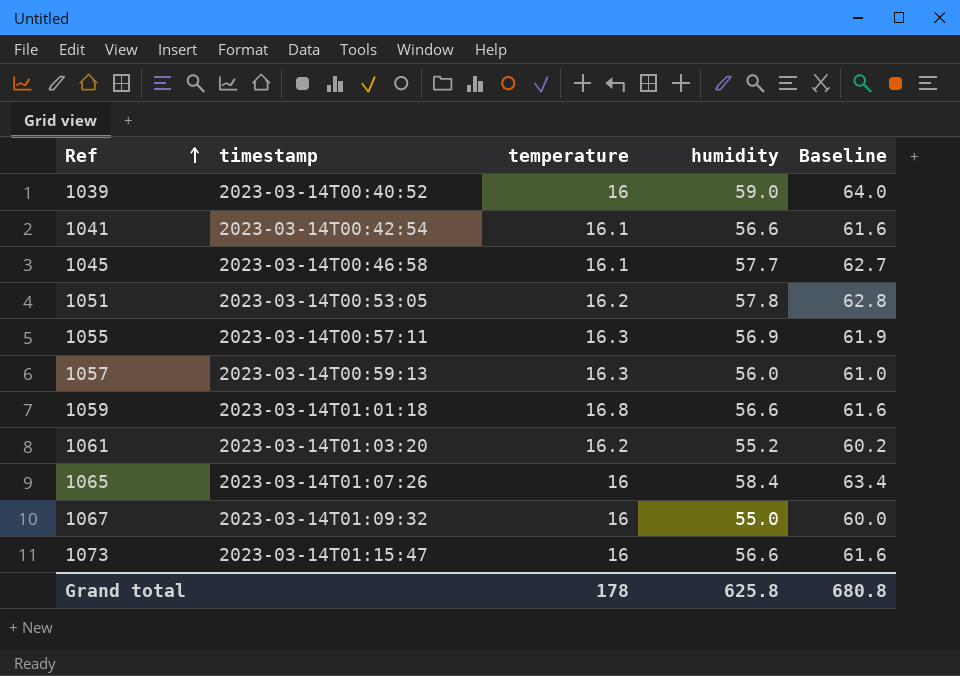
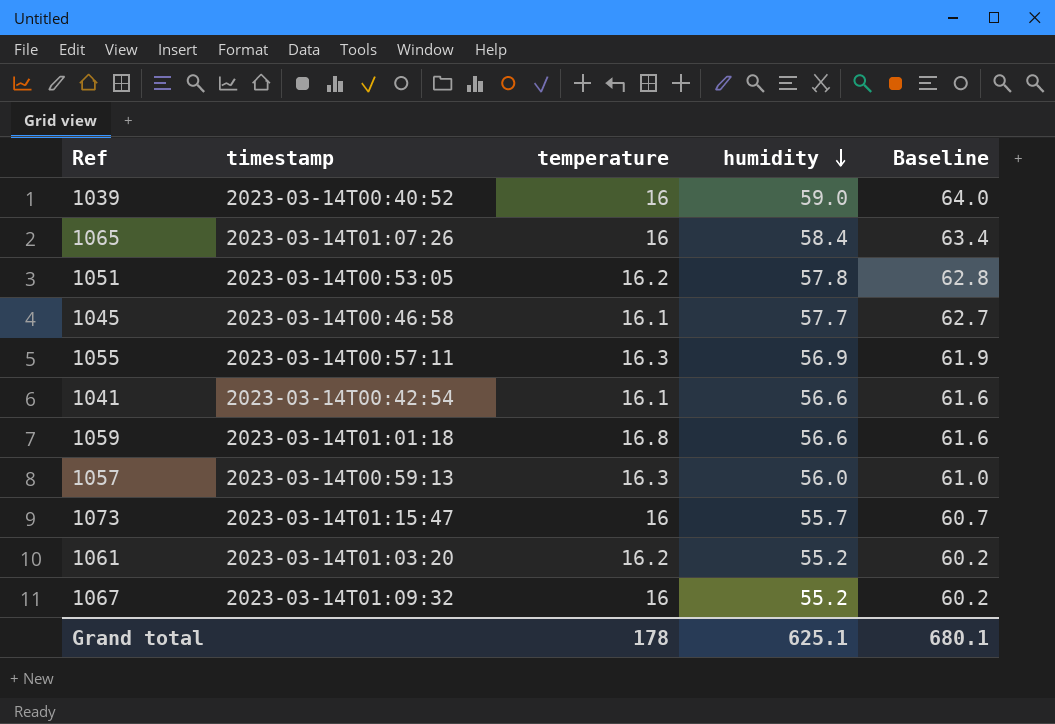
row order: Ref ascending -> humidity descending
1073 | humidity: 56.6 -> 55.7
1073 | Baseline: 61.6 -> 60.7
1067 | humidity: 55.0 -> 55.2
1067 | Baseline: 60.0 -> 60.2
Grand total | humidity: 625.8 -> 625.1
Grand total | Baseline: 680.8 -> 680.1

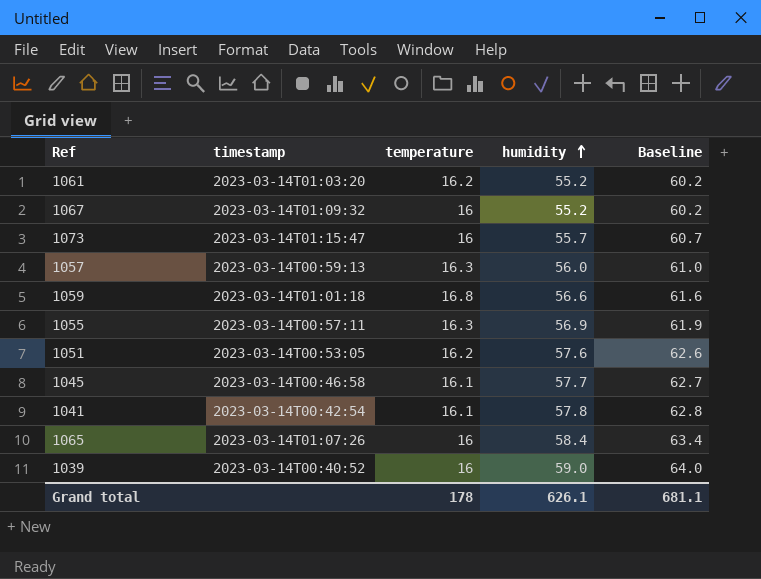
row order: humidity descending -> humidity ascending
1051 | humidity: 57.8 -> 57.6
1051 | Baseline: 62.8 -> 62.6
1041 | humidity: 56.6 -> 57.8
1041 | Baseline: 61.6 -> 62.8
Grand total | humidity: 625.1 -> 626.1
Grand total | Baseline: 680.1 -> 681.1

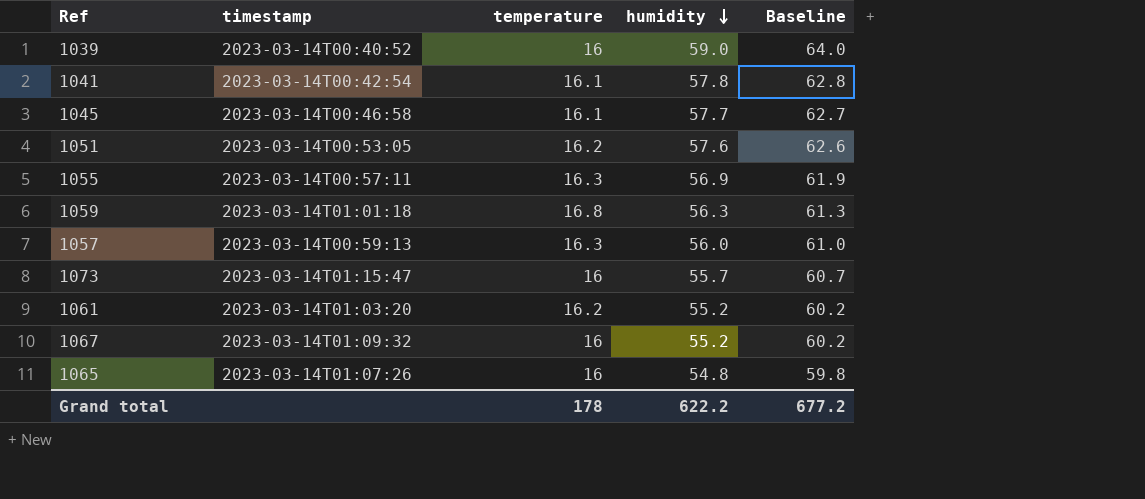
row order: humidity ascending -> humidity descending
1059 | humidity: 56.6 -> 56.3
1059 | Baseline: 61.6 -> 61.3
1065 | humidity: 58.4 -> 54.8
1065 | Baseline: 63.4 -> 59.8
Grand total | humidity: 626.1 -> 622.2
Grand total | Baseline: 681.1 -> 677.2

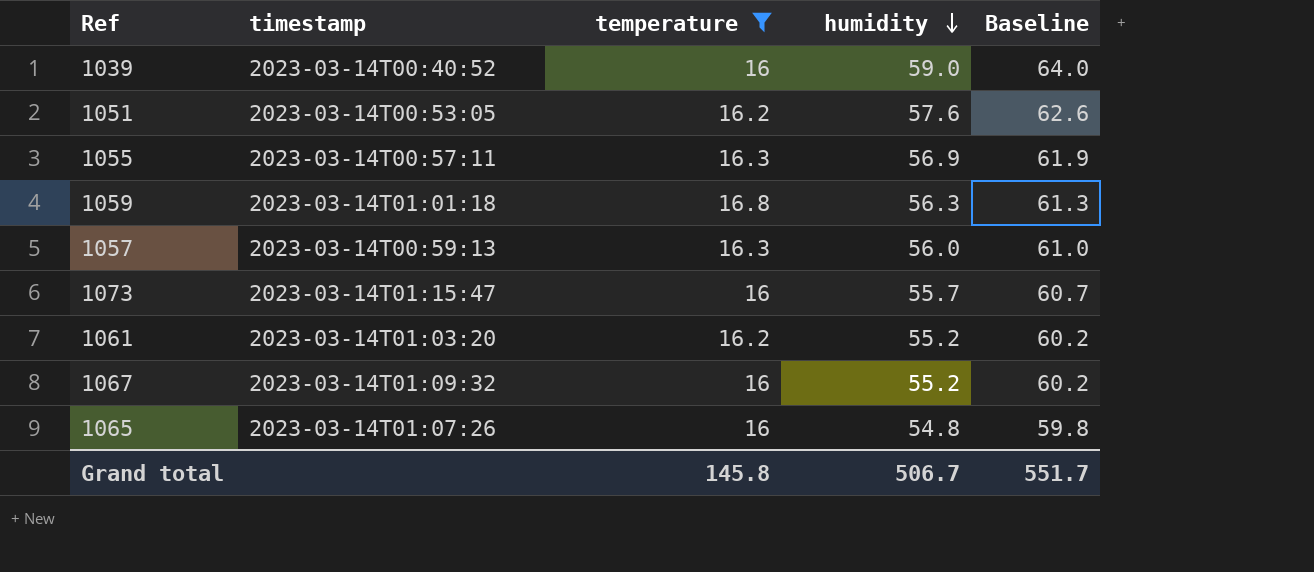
filter: none -> temperature != 16.1
Grand total | temperature: 178 -> 145.8
Grand total | humidity: 622.2 -> 506.7
Grand total | Baseline: 677.2 -> 551.7

